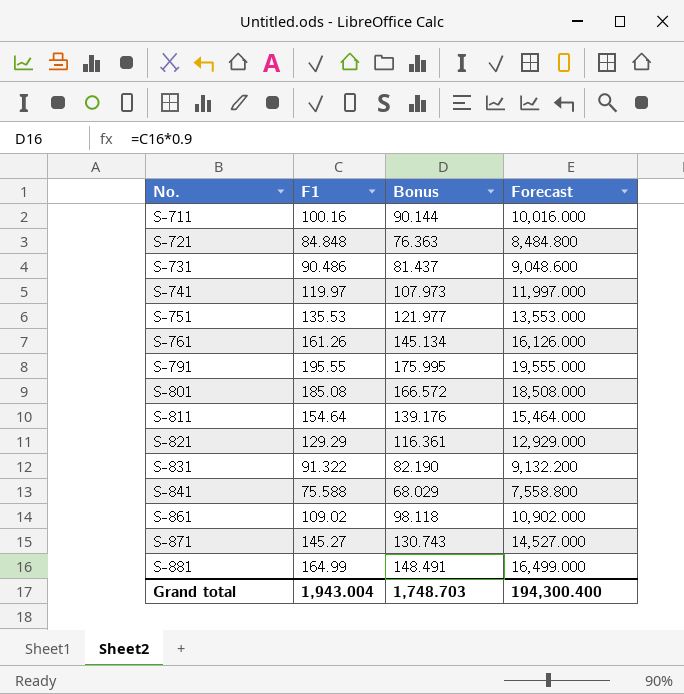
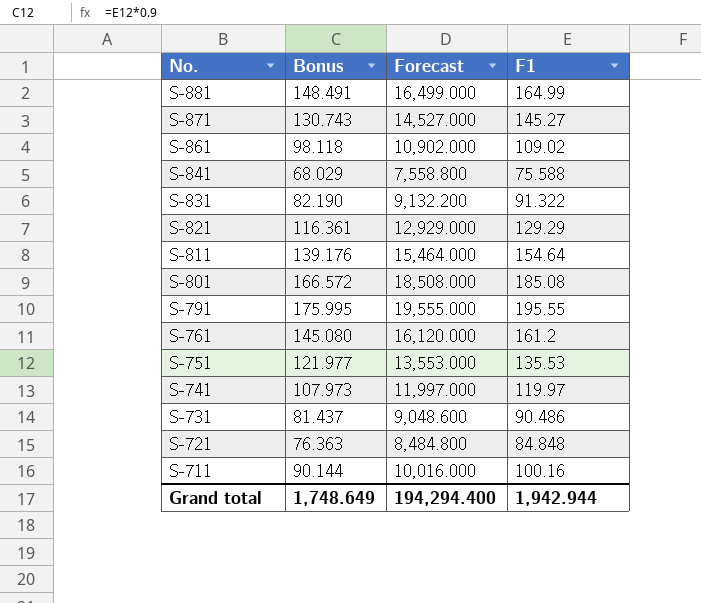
row order: No. ascending -> No. descending
column F1 | position: 2 -> 4
S-761 | Bonus: 145.134 -> 145.080
S-761 | Forecast: 16,126.000 -> 16,120.000
S-761 | F1: 161.26 -> 161.2
Grand total | Bonus: 1,748.703 -> 1,748.649
Grand total | Forecast: 194,300.400 -> 194,294.400
Grand total | F1: 1,943.004 -> 1,942.944

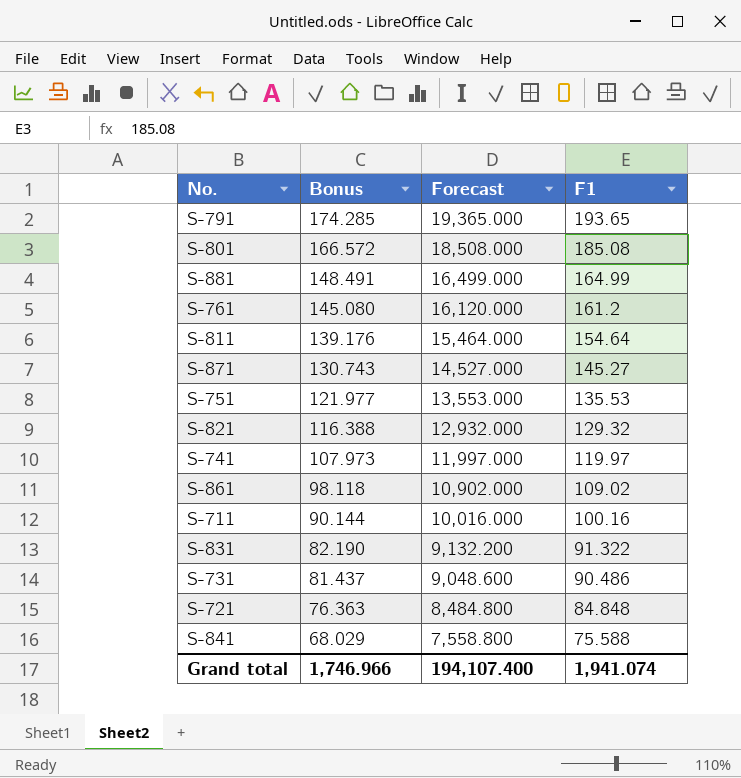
row order: No. descending -> Bonus descending
S-791 | Bonus: 175.995 -> 174.285
S-791 | Forecast: 19,555.000 -> 19,365.000
S-791 | F1: 195.55 -> 193.65
S-821 | Bonus: 116.361 -> 116.388
S-821 | Forecast: 12,929.000 -> 12,932.000
S-821 | F1: 129.29 -> 129.32
Grand total | Bonus: 1,748.649 -> 1,746.966
Grand total | Forecast: 194,294.400 -> 194,107.400
Grand total | F1: 1,942.944 -> 1,941.074

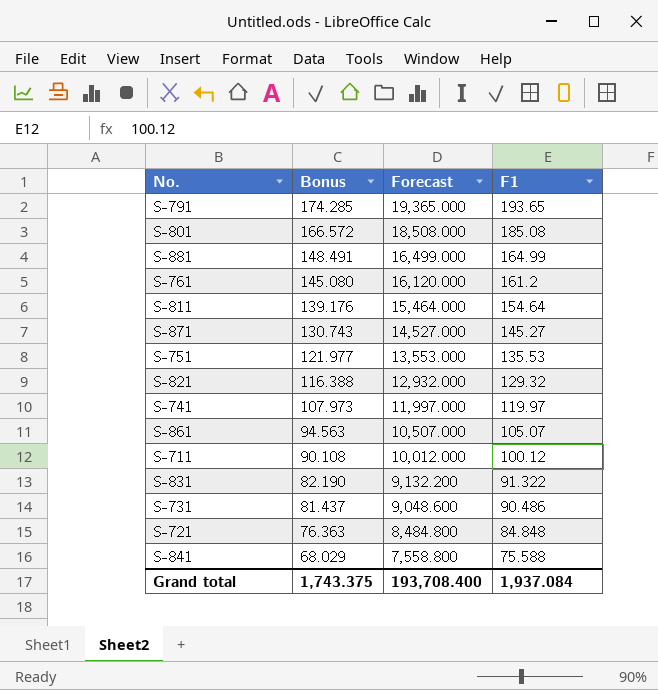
S-861 | Bonus: 98.118 -> 94.563
S-861 | Forecast: 10,902.000 -> 10,507.000
S-861 | F1: 109.02 -> 105.07
S-711 | Bonus: 90.144 -> 90.108
S-711 | Forecast: 10,016.000 -> 10,012.000
S-711 | F1: 100.16 -> 100.12
Grand total | Bonus: 1,746.966 -> 1,743.375
Grand total | Forecast: 194,107.400 -> 193,708.400
Grand total | F1: 1,941.074 -> 1,937.084

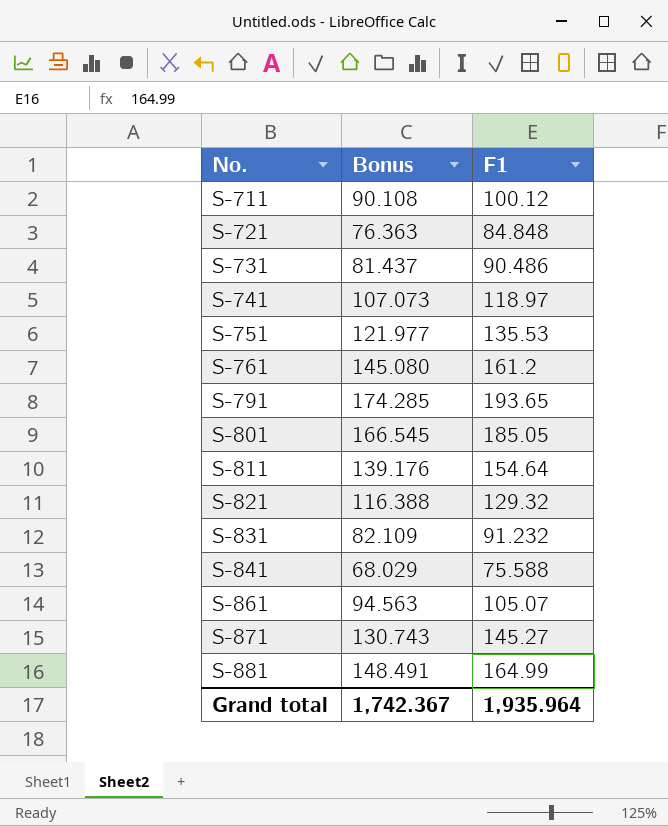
row order: Bonus descending -> No. ascending
column Forecast | formula: [F1] * 100 -> none
S-741 | Bonus: 107.973 -> 107.073
S-741 | F1: 119.97 -> 118.97
S-801 | Bonus: 166.572 -> 166.545
S-801 | F1: 185.08 -> 185.05
S-831 | Bonus: 82.190 -> 82.109
S-831 | F1: 91.322 -> 91.232
Grand total | Bonus: 1,743.375 -> 1,742.367
Grand total | F1: 1,937.084 -> 1,935.964

